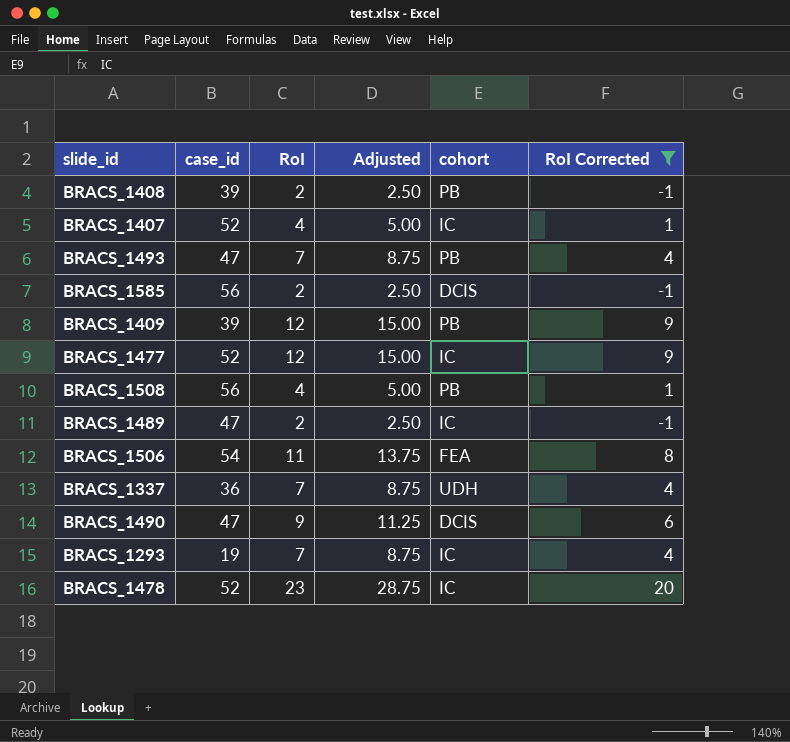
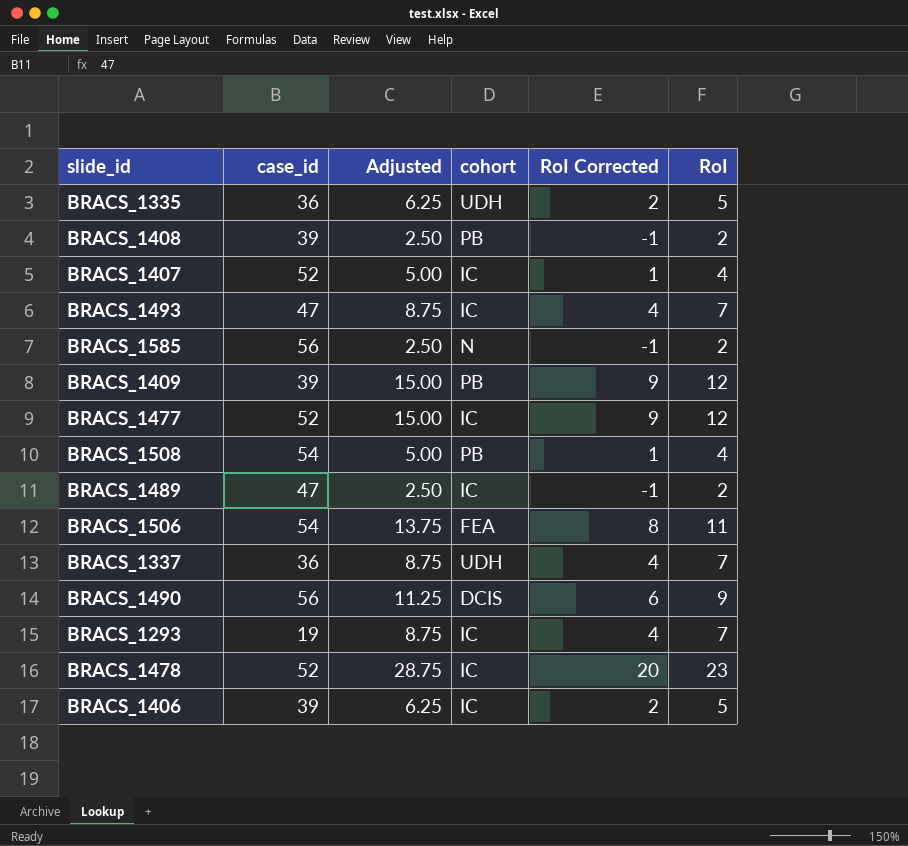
filter: RoI Corrected != 2 -> none
column RoI | position: 3 -> 6
BRACS_1493 | cohort: PB -> IC
BRACS_1585 | cohort: DCIS -> N
BRACS_1508 | case_id: 56 -> 54
BRACS_1490 | case_id: 47 -> 56

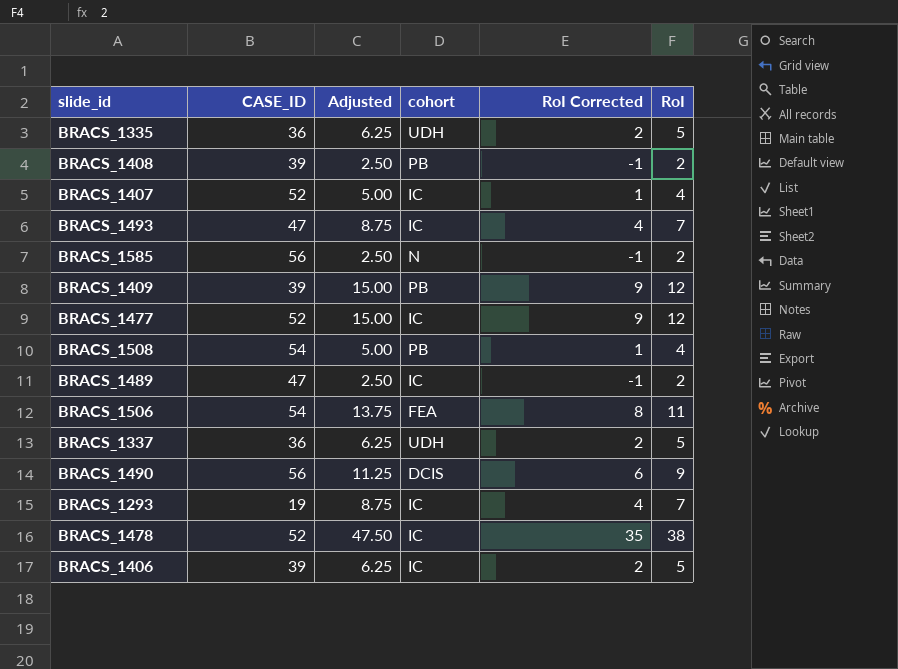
column name: case_id -> CASE_ID
BRACS_1337 | Adjusted: 8.75 -> 6.25
BRACS_1337 | RoI Corrected: 4 -> 2
BRACS_1337 | RoI: 7 -> 5
BRACS_1478 | Adjusted: 28.75 -> 47.50
BRACS_1478 | RoI Corrected: 20 -> 35
BRACS_1478 | RoI: 23 -> 38

